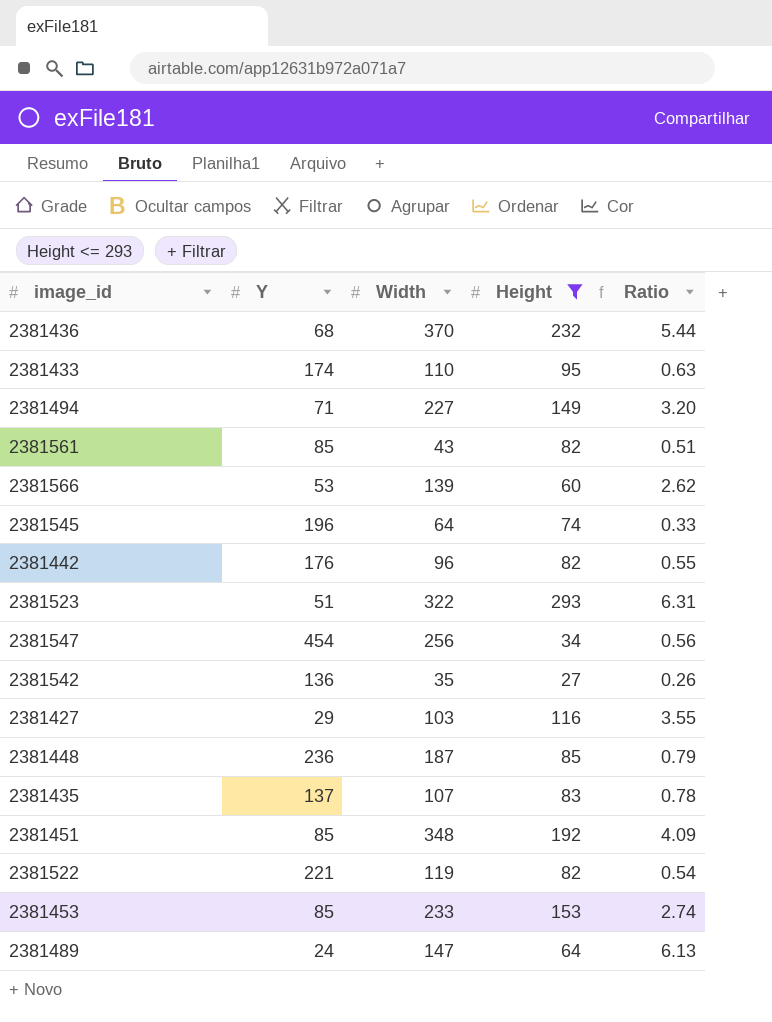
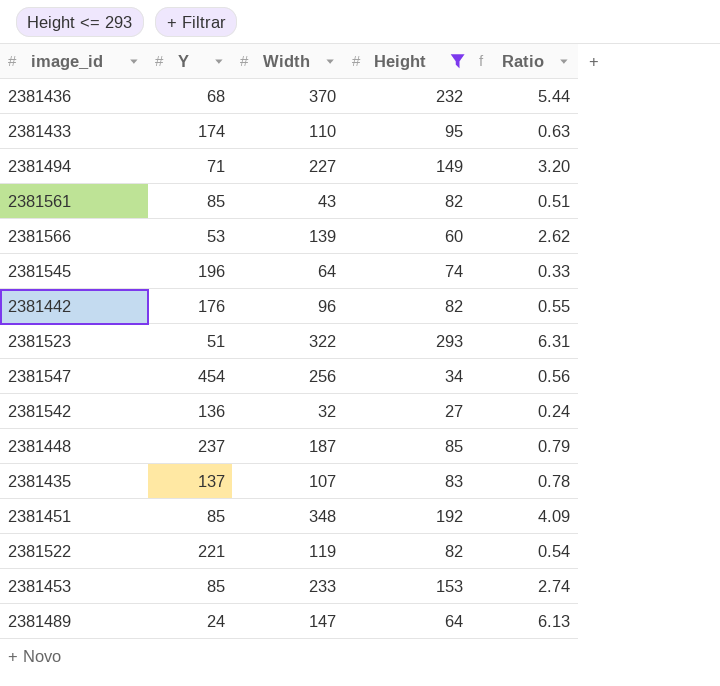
row 2381427: 29 | 103 | 116 | 3.55 -> none
2381542 | Width: 35 -> 32
2381542 | Ratio: 0.26 -> 0.24
2381448 | Y: 236 -> 237

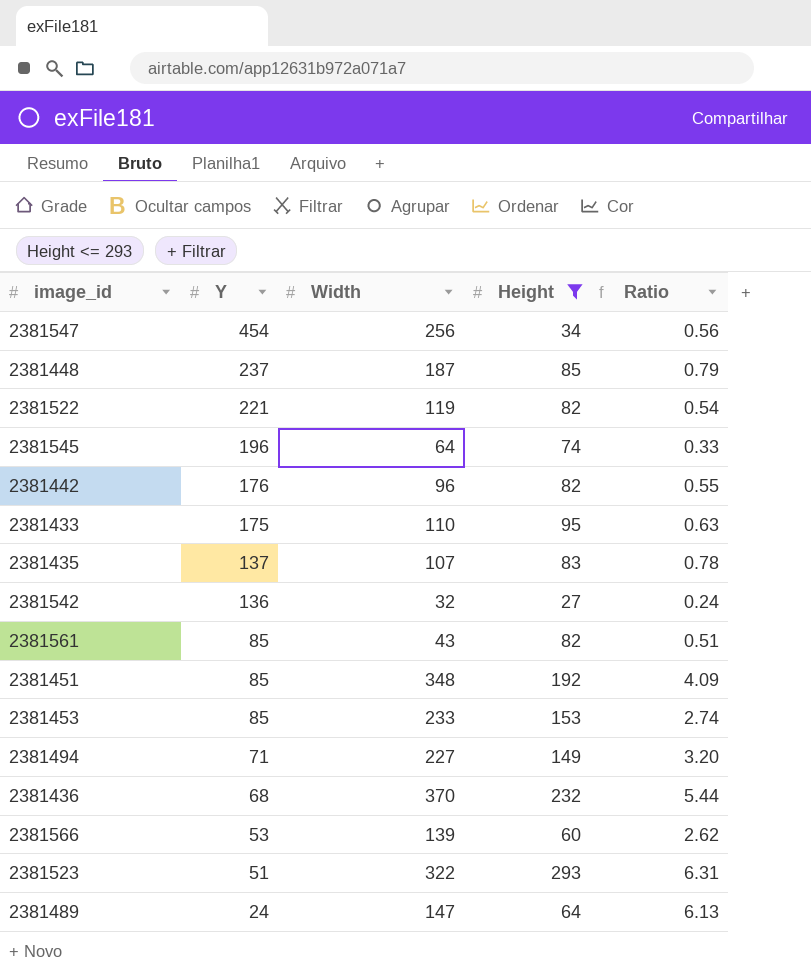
row order: none -> Y descending
2381433 | Y: 174 -> 175

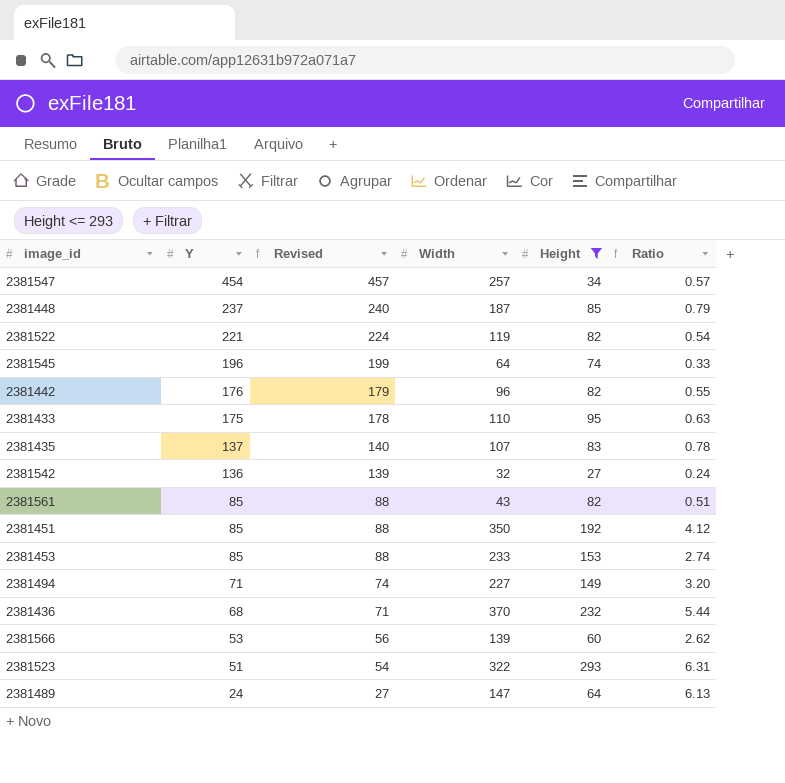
column Revised | formula: none -> [Y] + 3
2381547 | Width: 256 -> 257
2381547 | Ratio: 0.56 -> 0.57
2381451 | Width: 348 -> 350
2381451 | Ratio: 4.09 -> 4.12

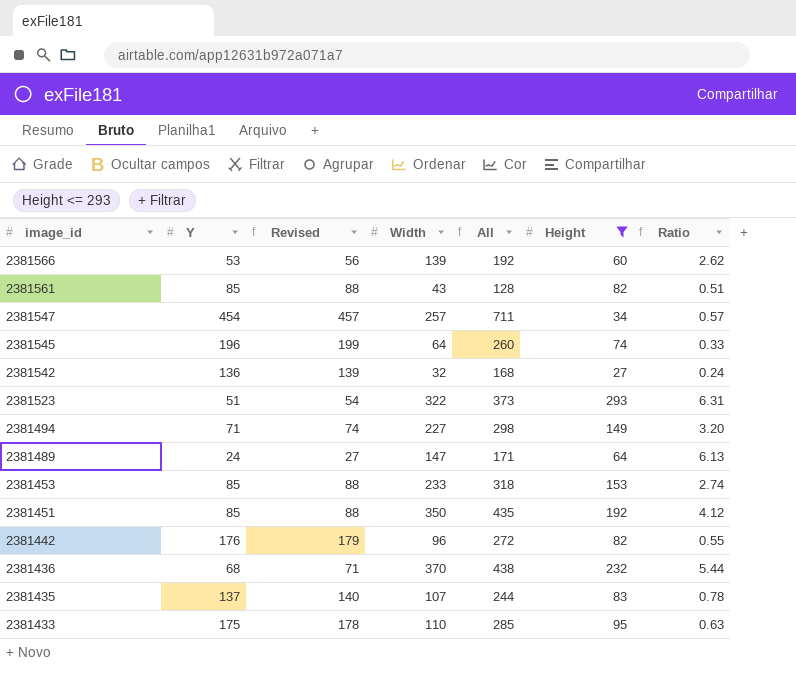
row order: Y descending -> image_id descending
column All | formula: none -> [Y] + [Width]
row 2381448: 237 | 240 | 187 | 85 | 0.79 -> none
row 2381522: 221 | 224 | 119 | 82 | 0.54 -> none

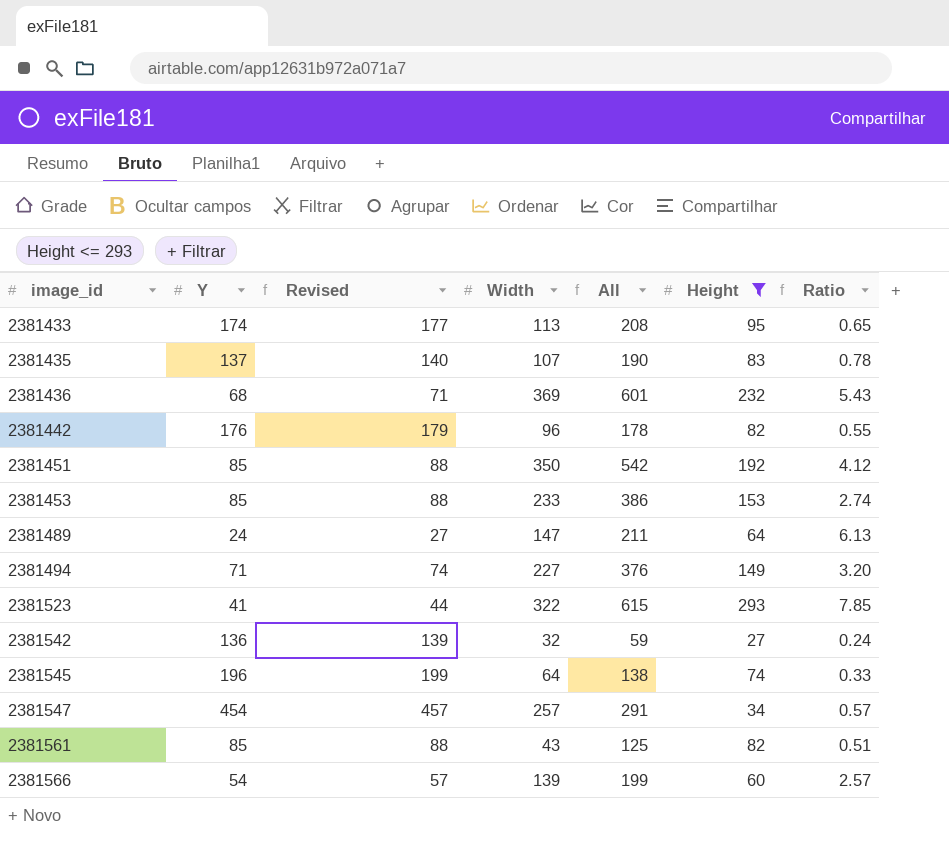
row order: image_id descending -> image_id ascending
column All | formula: [Y] + [Width] -> [Width] + [Height]
2381433 | Y: 175 -> 174
2381433 | Revised: 178 -> 177
2381433 | Width: 110 -> 113
2381433 | Ratio: 0.63 -> 0.65
2381436 | Width: 370 -> 369
2381436 | Ratio: 5.44 -> 5.43
2381523 | Y: 51 -> 41
2381523 | Revised: 54 -> 44
2381523 | Ratio: 6.31 -> 7.85
2381566 | Y: 53 -> 54
2381566 | Revised: 56 -> 57
2381566 | Ratio: 2.62 -> 2.57

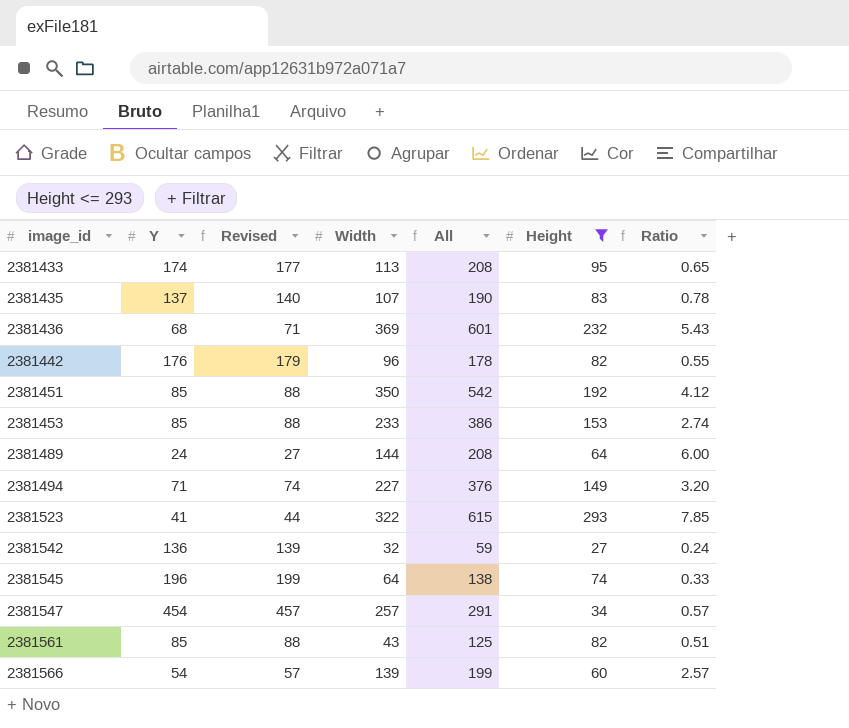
2381489 | Width: 147 -> 144
2381489 | All: 211 -> 208
2381489 | Ratio: 6.13 -> 6.00

